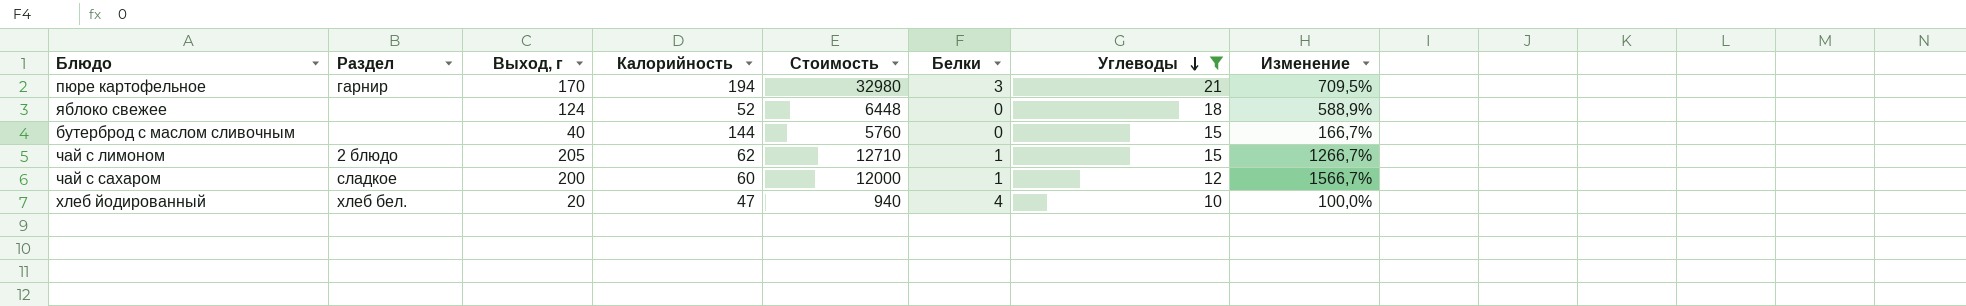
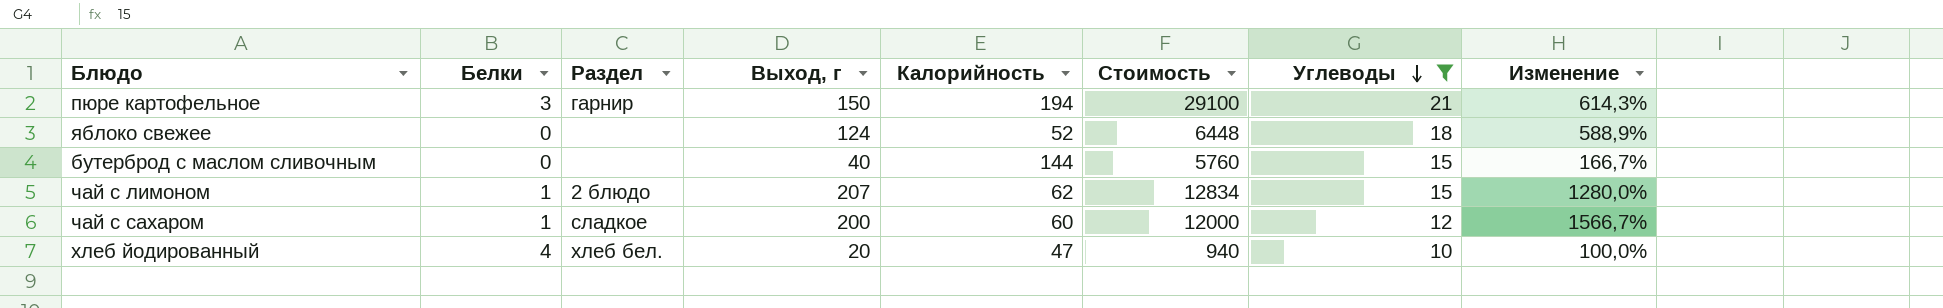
column Белки | position: 6 -> 2
пюре картофельное | Выход, г: 170 -> 150
пюре картофельное | Стоимость: 32980 -> 29100
пюре картофельное | Изменение: 709,5% -> 614,3%
чай с лимоном | Выход, г: 205 -> 207
чай с лимоном | Стоимость: 12710 -> 12834
чай с лимоном | Изменение: 1266,7% -> 1280,0%

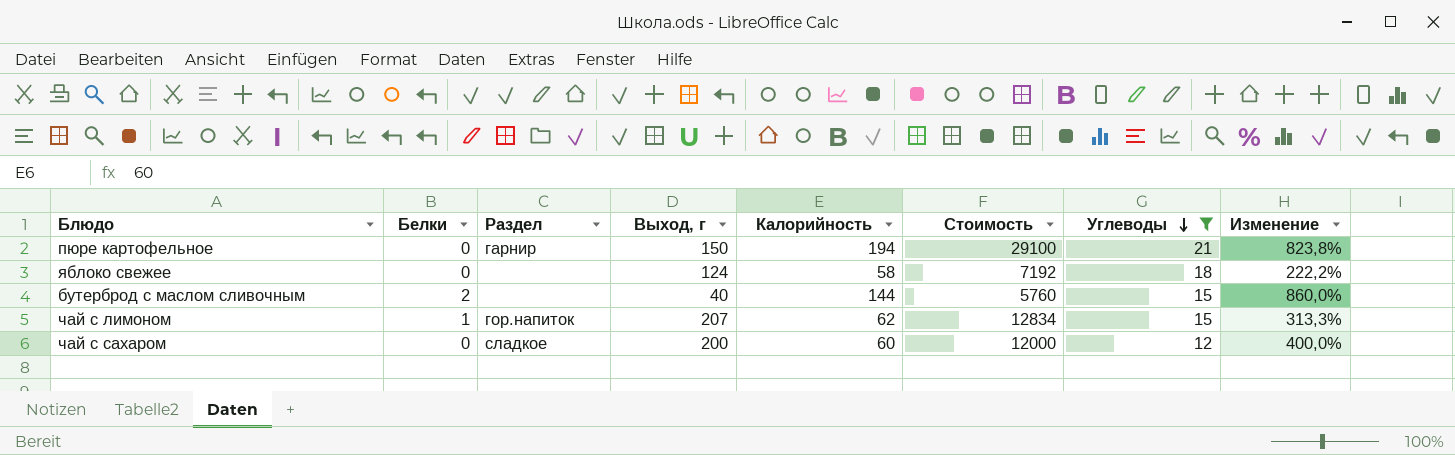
column Изменение | formula: ([Выход, г] - [Углеводы]) / [Углеводы] -> ([Калорийность] - [Углеводы]) / [Углеводы]
row хлеб йодированный: 4 | хлеб бел. | 20 | 47 | 940 | 10 | 100,0% -> none
пюре картофельное | Белки: 3 -> 0
яблоко свежее | Калорийность: 52 -> 58
яблоко свежее | Стоимость: 6448 -> 7192
бутерброд с маслом сливочным | Белки: 0 -> 2
чай с лимоном | Раздел: 2 блюдо -> гор.напиток
чай с сахаром | Белки: 1 -> 0

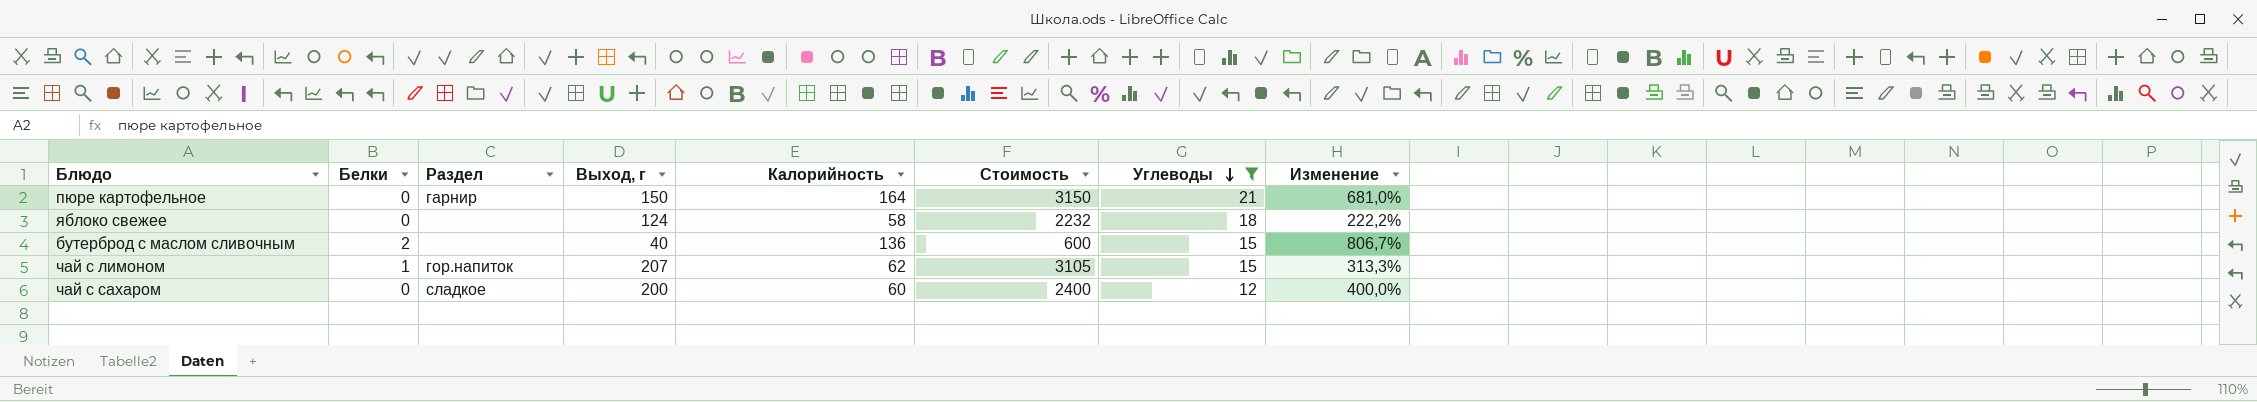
column Стоимость | formula: [Выход, г] * [Калорийность] -> [Выход, г] * [Углеводы]
пюре картофельное | Калорийность: 194 -> 164
пюре картофельное | Изменение: 823,8% -> 681,0%
бутерброд с маслом сливочным | Калорийность: 144 -> 136
бутерброд с маслом сливочным | Изменение: 860,0% -> 806,7%

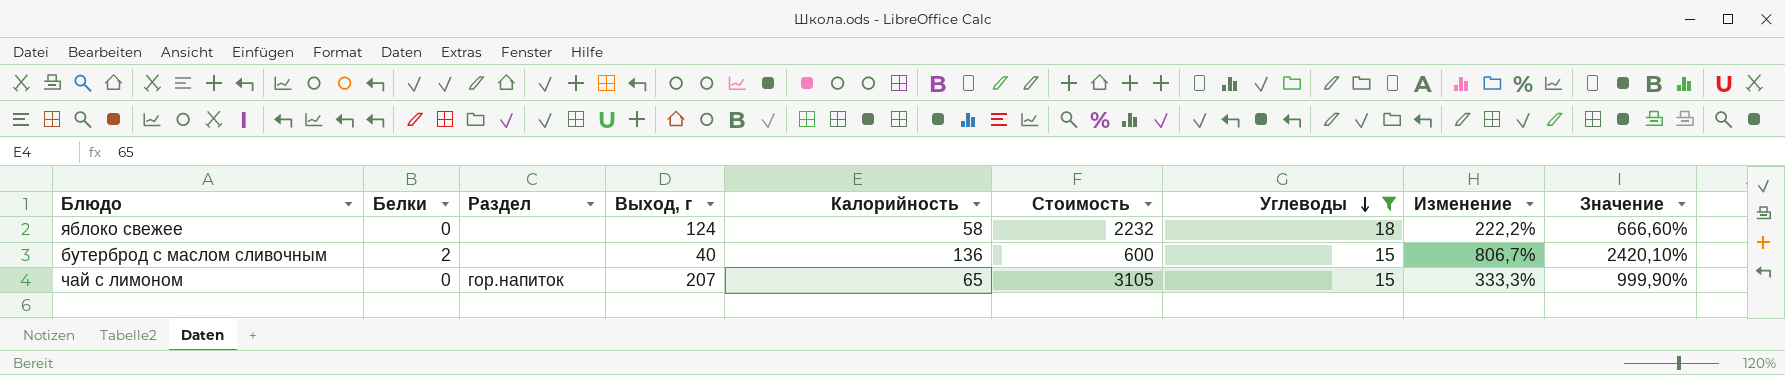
column Значение | formula: none -> [Изменение] * 3
row пюре картофельное: 0 | гарнир | 150 | 164 | 3150 | 21 | 681,0% -> none
row чай с сахаром: 0 | сладкое | 200 | 60 | 2400 | 12 | 400,0% -> none
чай с лимоном | Белки: 1 -> 0
чай с лимоном | Калорийность: 62 -> 65
чай с лимоном | Изменение: 313,3% -> 333,3%

